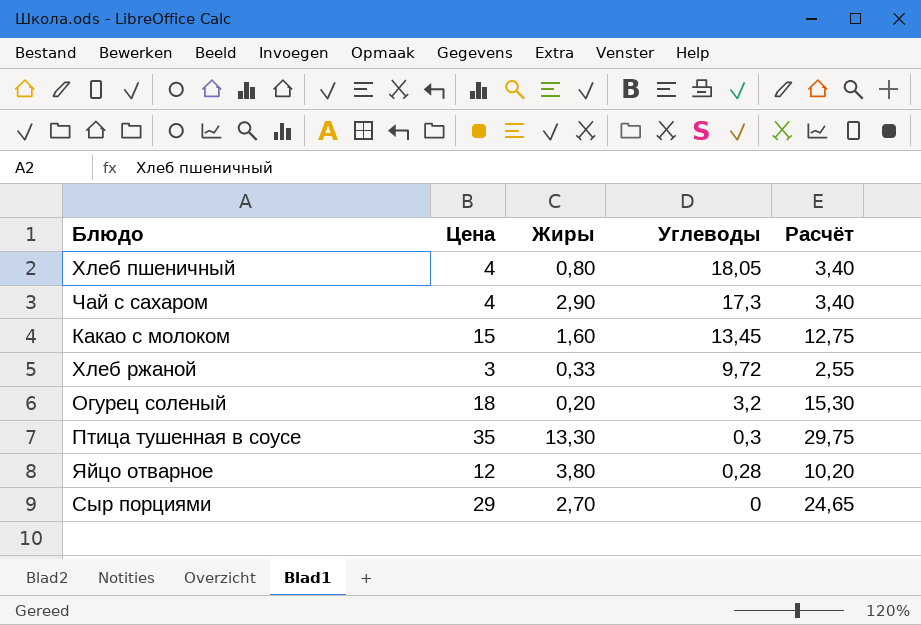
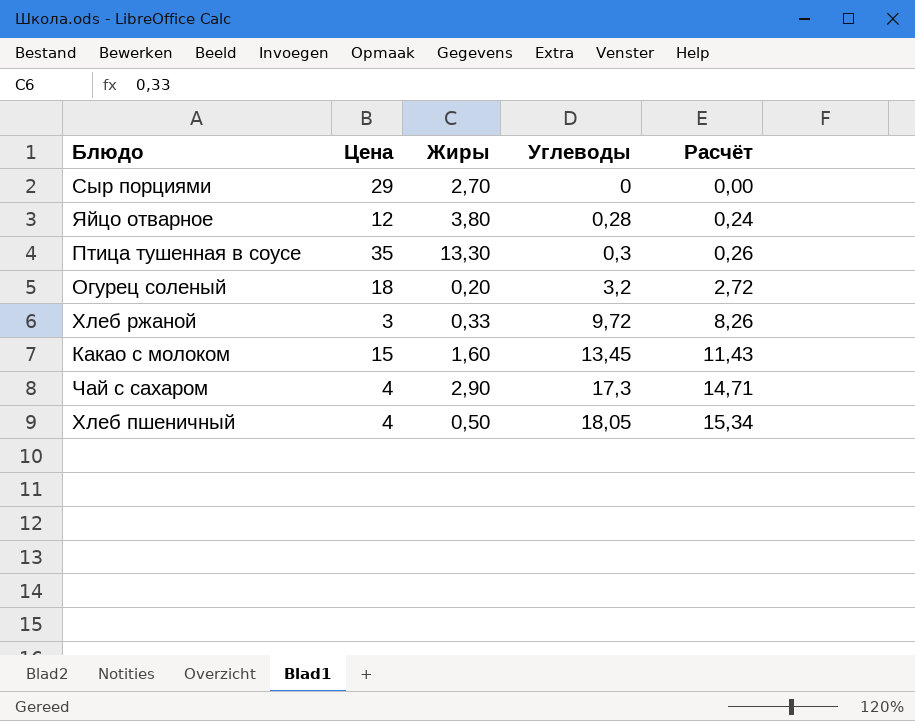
row order: Углеводы descending -> Углеводы ascending
column Расчёт | formula: [Цена] * 0,85 -> [Углеводы] * 0,85
Хлеб пшеничный | Жиры: 0,80 -> 0,50

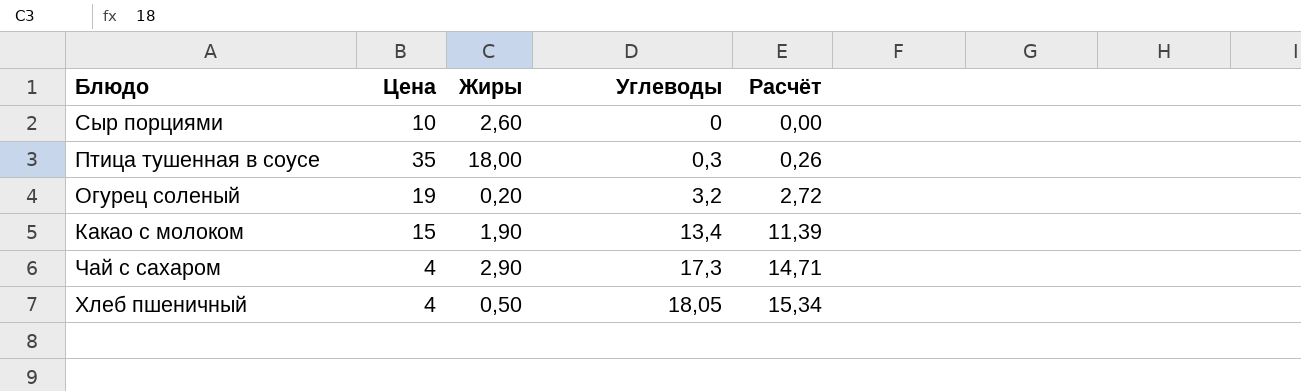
row Яйцо отварное: 12 | 3,80 | 0,28 | 0,24 -> none
row Хлеб ржаной: 3 | 0,33 | 9,72 | 8,26 -> none
Сыр порциями | Цена: 29 -> 10
Сыр порциями | Жиры: 2,70 -> 2,60
Птица тушенная в соусе | Жиры: 13,30 -> 18,00
Огурец соленый | Цена: 18 -> 19
Какао с молоком | Жиры: 1,60 -> 1,90
Какао с молоком | Углеводы: 13,45 -> 13,4
Какао с молоком | Расчёт: 11,43 -> 11,39

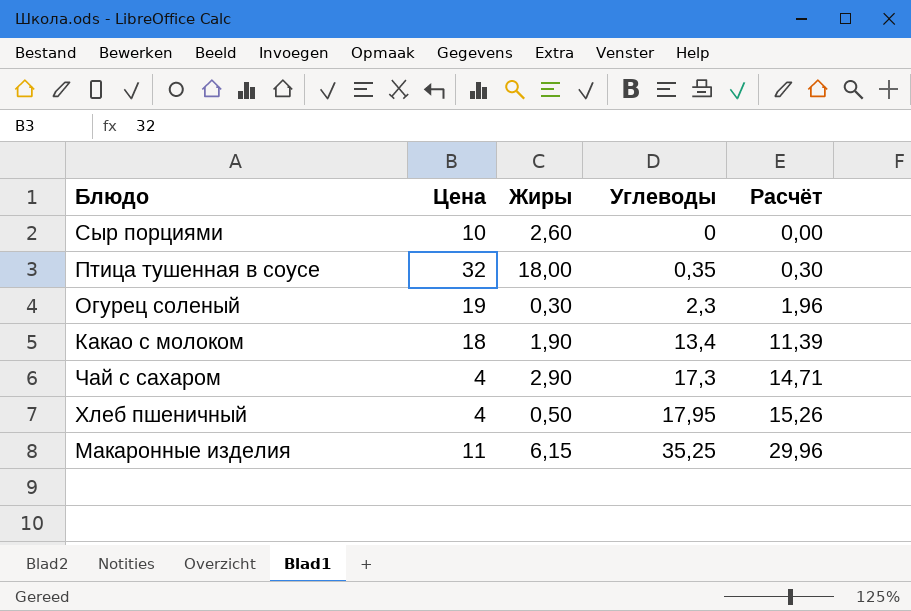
Птица тушенная в соусе | Цена: 35 -> 32
Птица тушенная в соусе | Углеводы: 0,3 -> 0,35
Птица тушенная в соусе | Расчёт: 0,26 -> 0,30
Огурец соленый | Жиры: 0,20 -> 0,30
Огурец соленый | Углеводы: 3,2 -> 2,3
Огурец соленый | Расчёт: 2,72 -> 1,96
Какао с молоком | Цена: 15 -> 18
Хлеб пшеничный | Углеводы: 18,05 -> 17,95
Хлеб пшеничный | Расчёт: 15,34 -> 15,26
row Макаронные изделия: none -> 11 | 6,15 | 35,25 | 29,96

